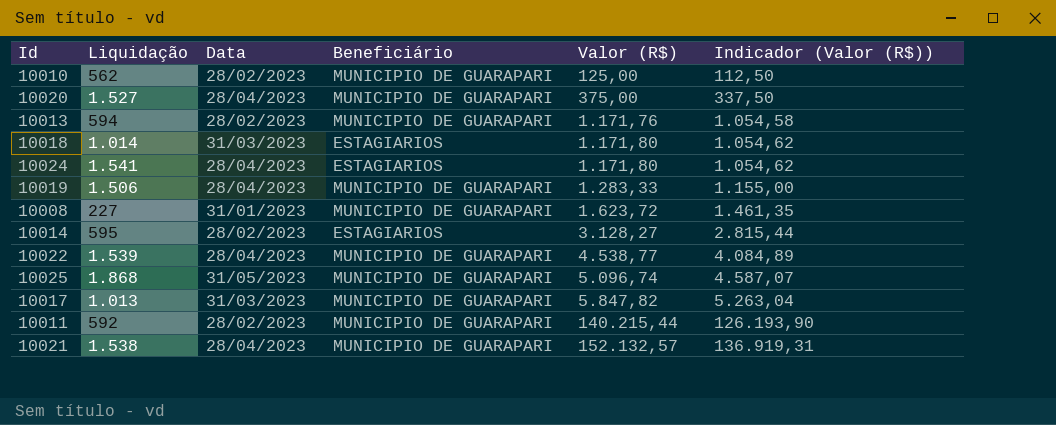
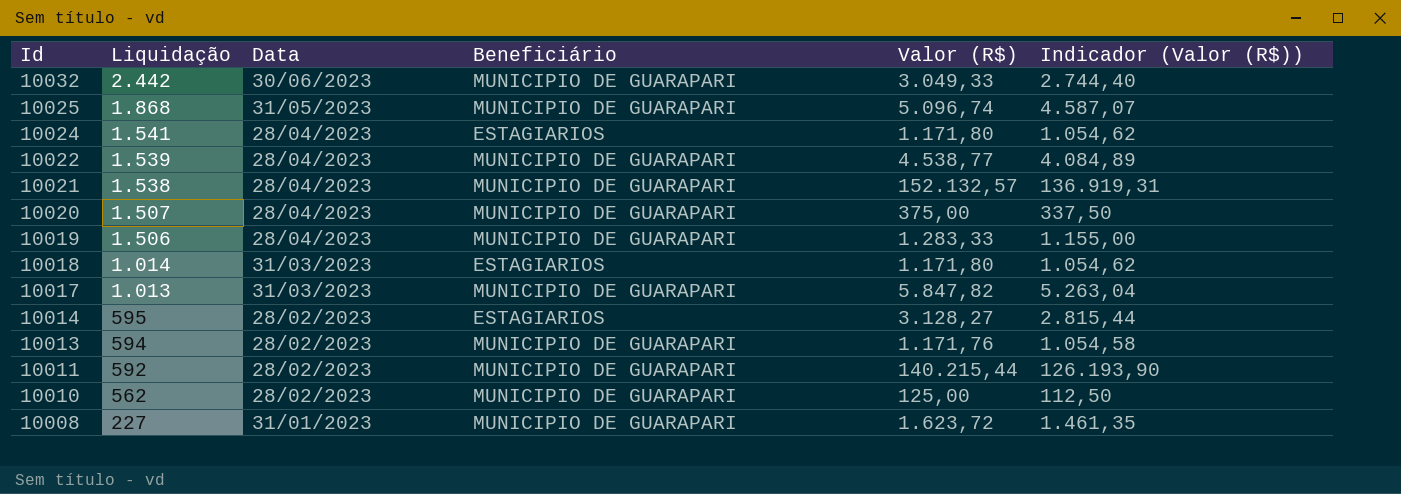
row order: Valor (R$) ascending -> Id descending
row 10032: none -> 2.442 | 30/06/2023 | MUNICIPIO DE GUARAPARI | 3.049,33 | 2.744,40
10020 | Liquidação: 1.527 -> 1.507

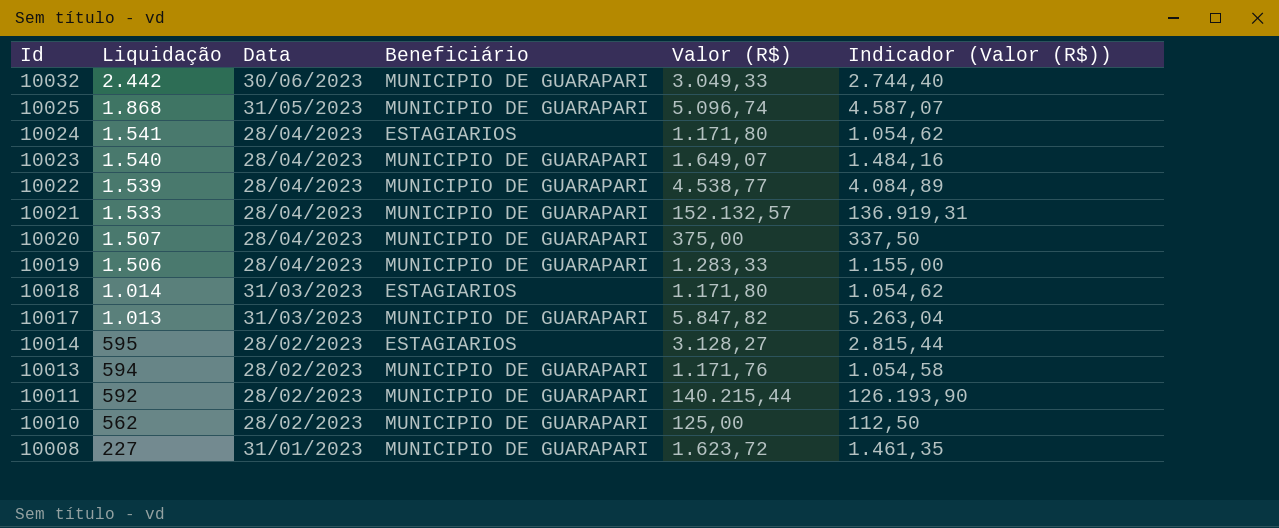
row 10023: none -> 1.540 | 28/04/2023 | MUNICIPIO DE GUARAPARI | 1.649,07 | 1.484,16
10021 | Liquidação: 1.538 -> 1.533

